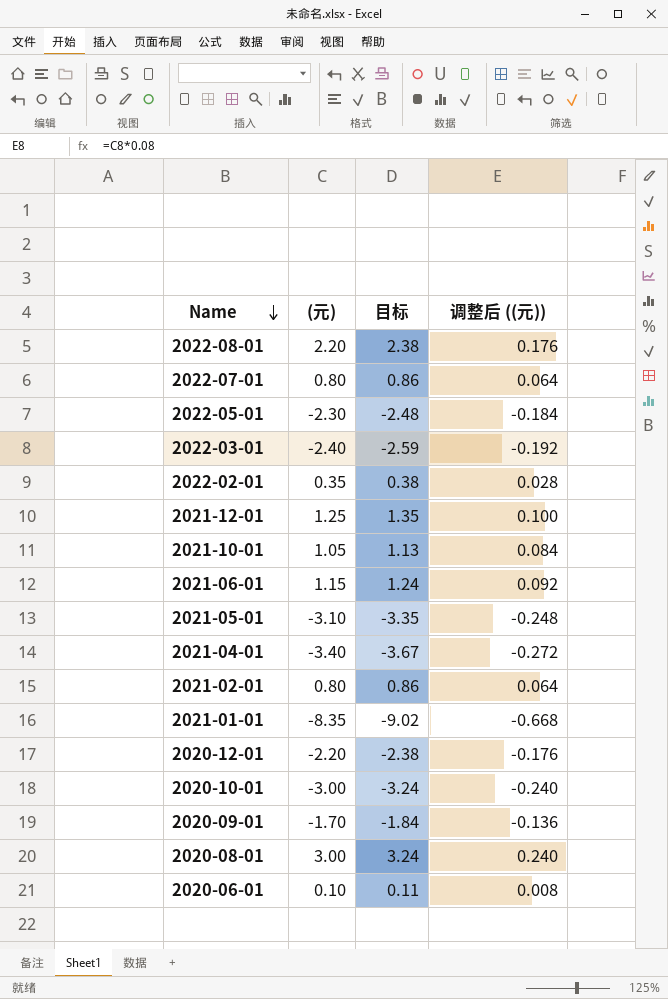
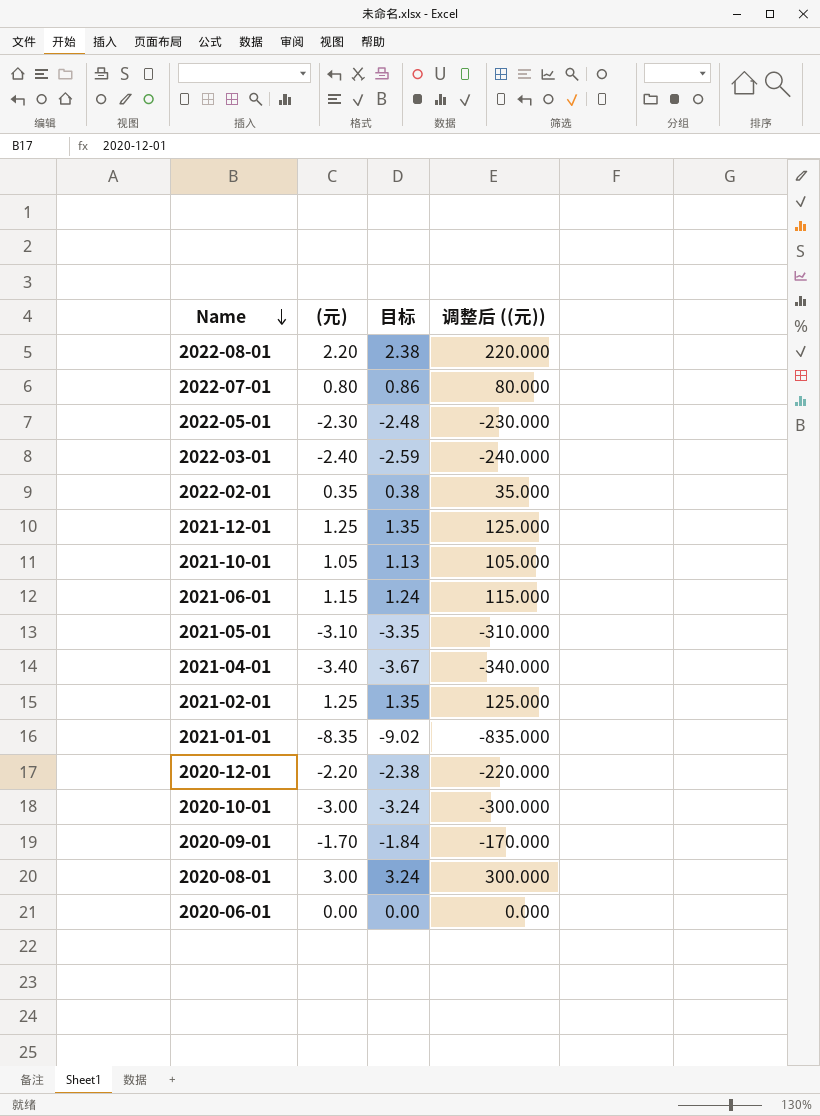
column 调整后 ((元)) | formula: [(元)] * 0.08 -> [(元)] * 100
2021-02-01 | (元): 0.80 -> 1.25
2021-02-01 | 目标: 0.86 -> 1.35
2020-06-01 | (元): 0.10 -> 0.00
2020-06-01 | 目标: 0.11 -> 0.00

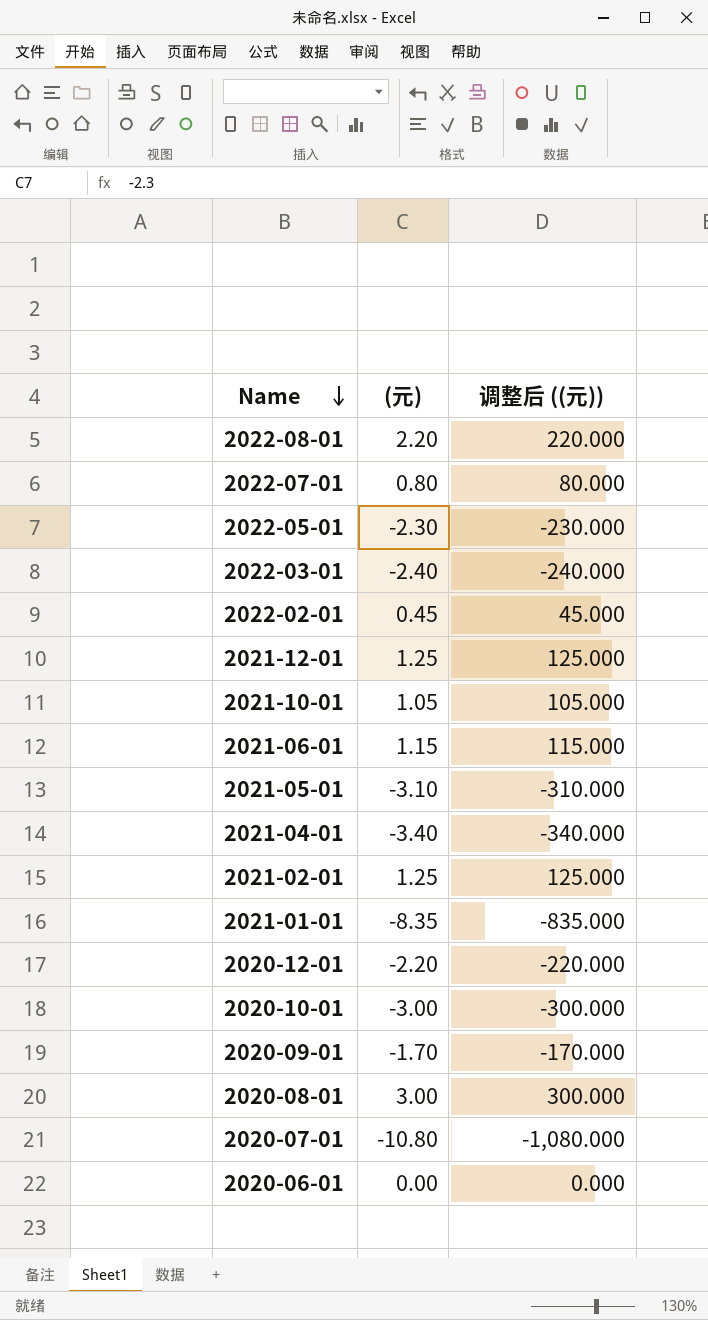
column 目标 | formula: [(元)] * 1.08 -> none
2022-02-01 | (元): 0.35 -> 0.45
2022-02-01 | 调整后 ((元)): 35.000 -> 45.000
row 2020-07-01: none -> -10.80 | -1,080.000

